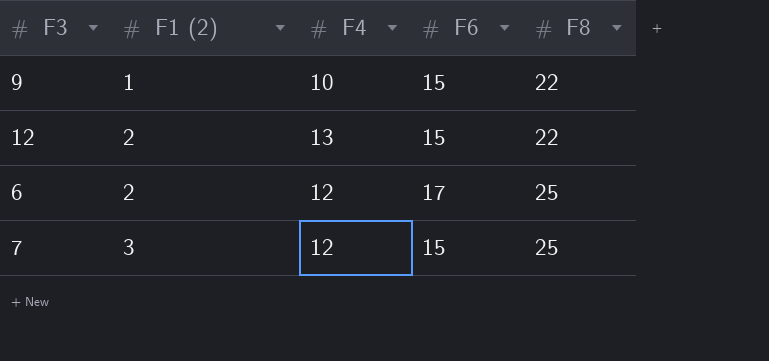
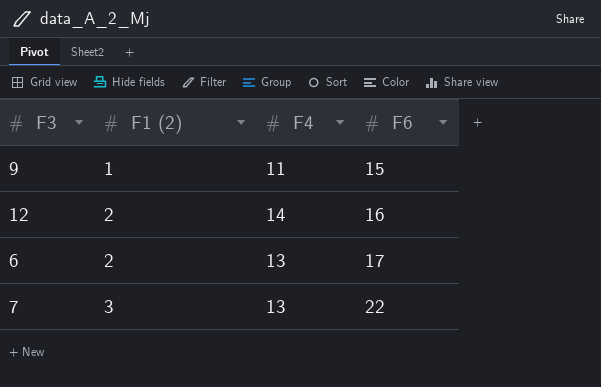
column F8 | position: 5 -> none
9 | F4: 10 -> 11
12 | F4: 13 -> 14
12 | F6: 15 -> 16
6 | F4: 12 -> 13
7 | F4: 12 -> 13
7 | F6: 15 -> 22

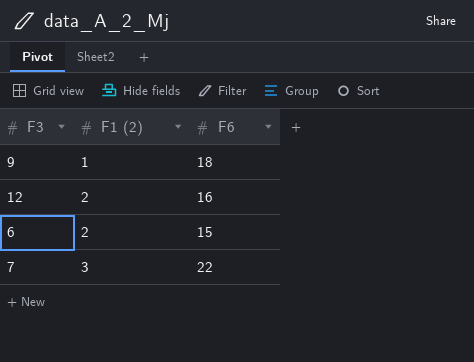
column F4 | position: 3 -> none
9 | F6: 15 -> 18
6 | F6: 17 -> 15

